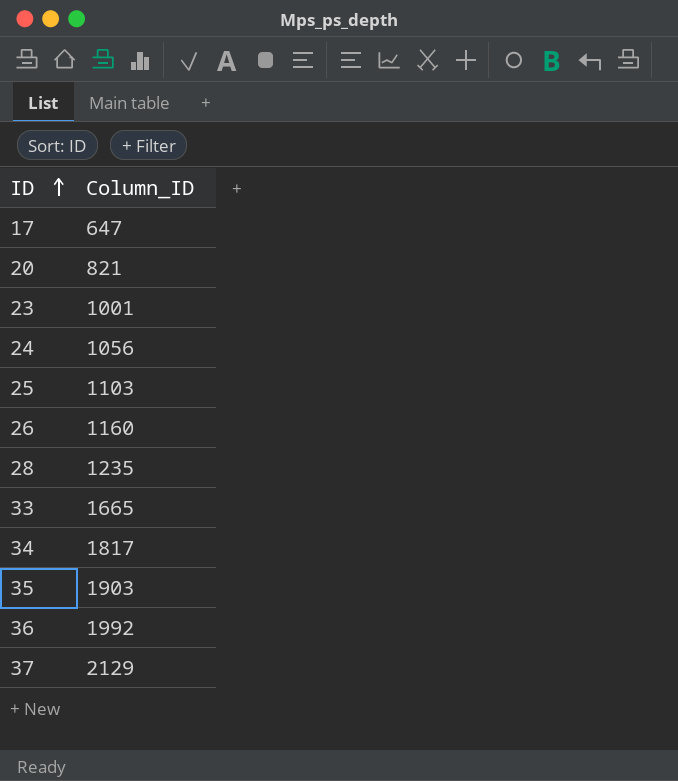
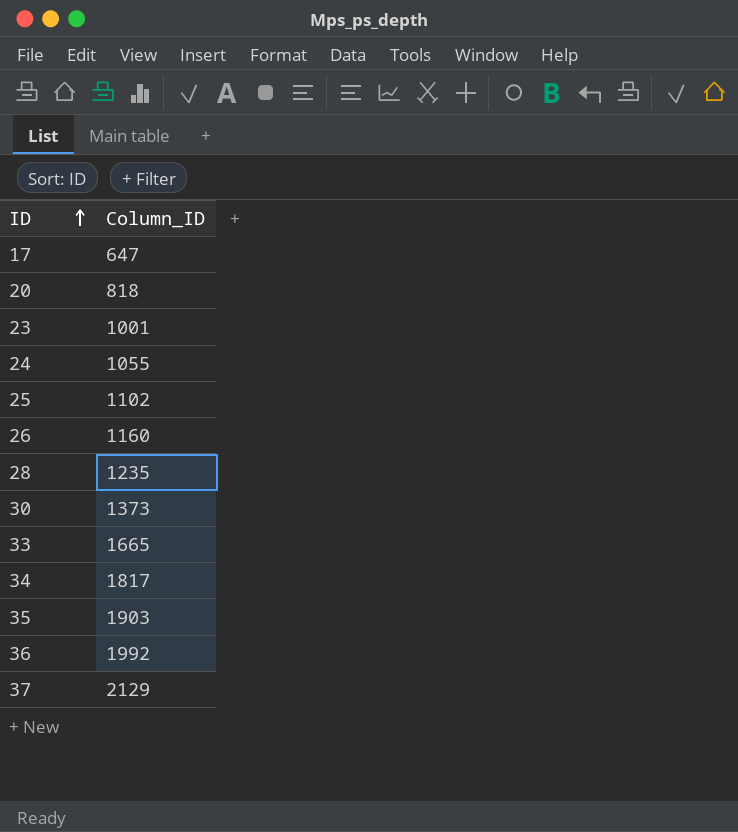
20 | Column_ID: 821 -> 818
24 | Column_ID: 1056 -> 1055
25 | Column_ID: 1103 -> 1102
row 30: none -> 1373

